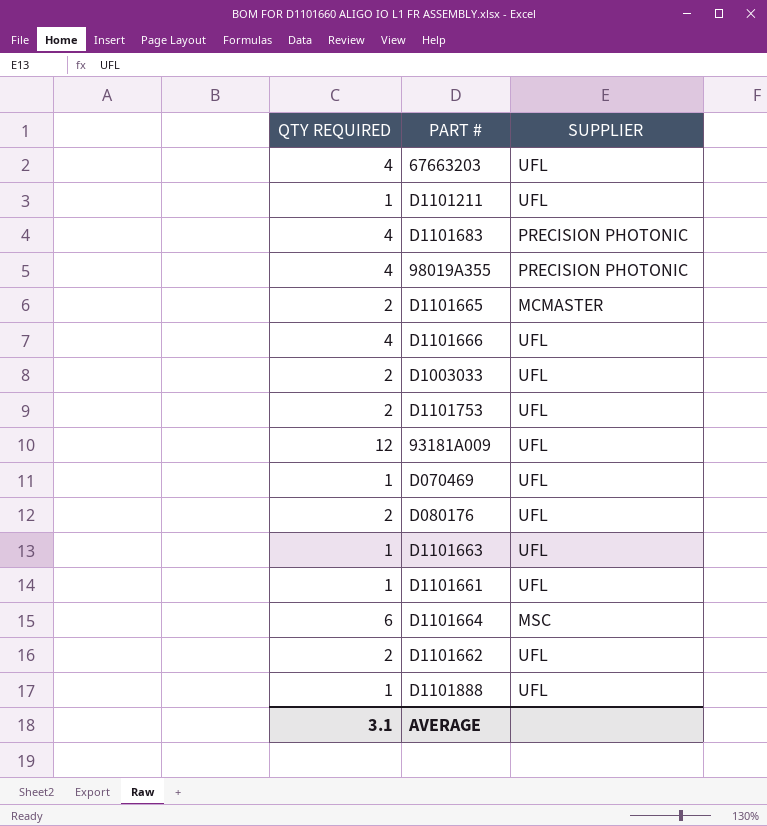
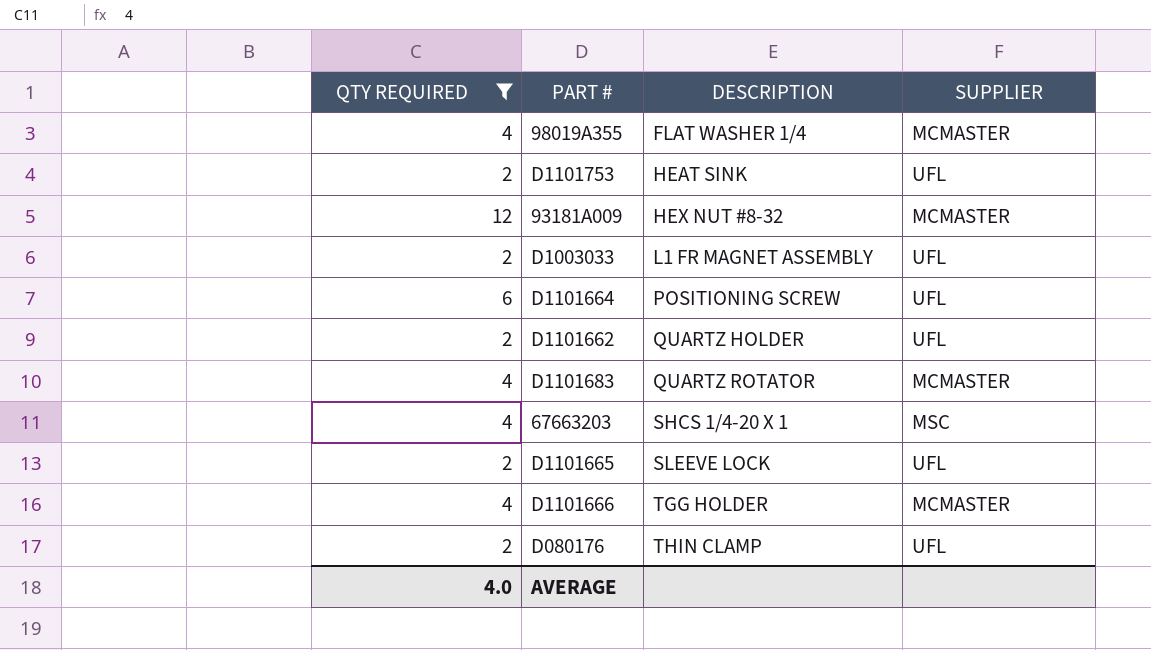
filter: none -> QTY REQUIRED != 1
row order: none -> DESCRIPTION ascending
column DESCRIPTION | position: none -> 3
98019A355 | SUPPLIER: PRECISION PHOTONIC -> MCMASTER
93181A009 | SUPPLIER: UFL -> MCMASTER
D1101664 | SUPPLIER: MSC -> UFL
D1101683 | SUPPLIER: PRECISION PHOTONIC -> MCMASTER
67663203 | SUPPLIER: UFL -> MSC
D1101665 | SUPPLIER: MCMASTER -> UFL
D1101666 | SUPPLIER: UFL -> MCMASTER
AVERAGE | QTY REQUIRED: 3.1 -> 4.0

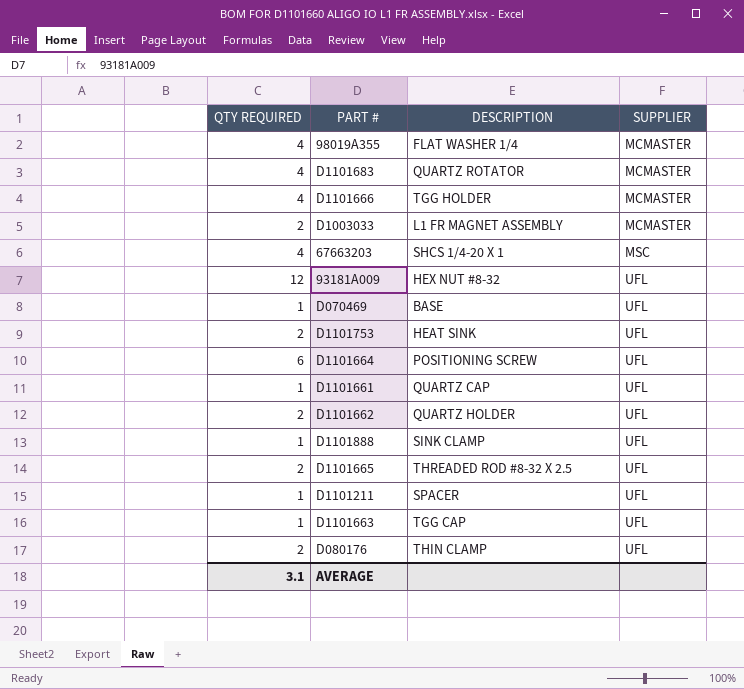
filter: QTY REQUIRED != 1 -> none
row order: DESCRIPTION ascending -> SUPPLIER ascending
D1003033 | SUPPLIER: UFL -> MCMASTER
93181A009 | SUPPLIER: MCMASTER -> UFL
D1101665 | DESCRIPTION: SLEEVE LOCK -> THREADED ROD #8-32 X 2.5
AVERAGE | QTY REQUIRED: 4.0 -> 3.1

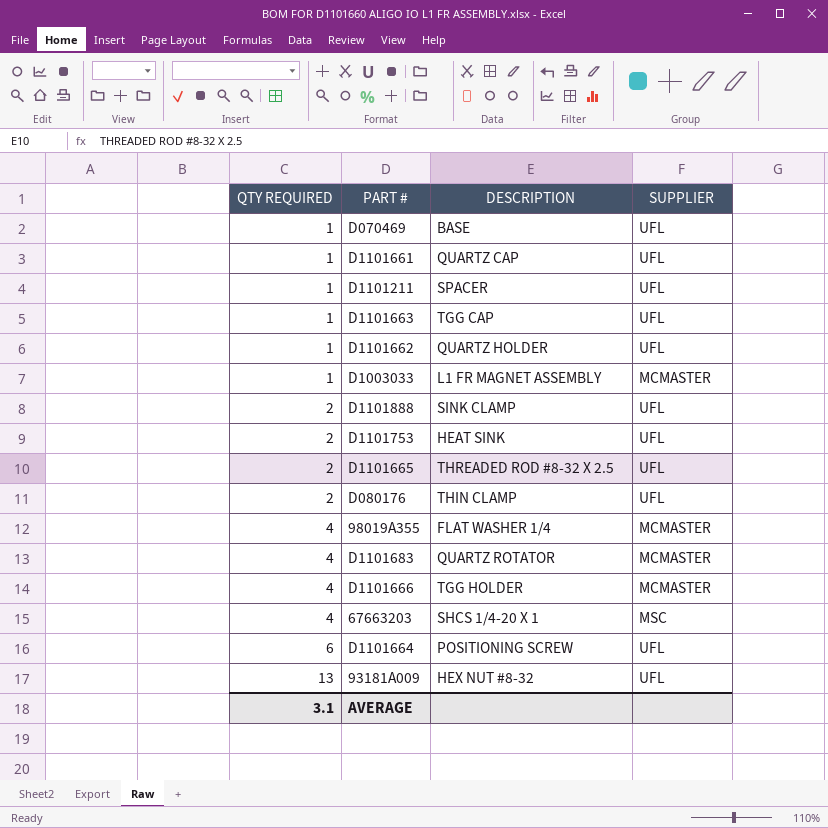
row order: SUPPLIER ascending -> QTY REQUIRED ascending
D1101662 | QTY REQUIRED: 2 -> 1
D1003033 | QTY REQUIRED: 2 -> 1
D1101888 | QTY REQUIRED: 1 -> 2
93181A009 | QTY REQUIRED: 12 -> 13

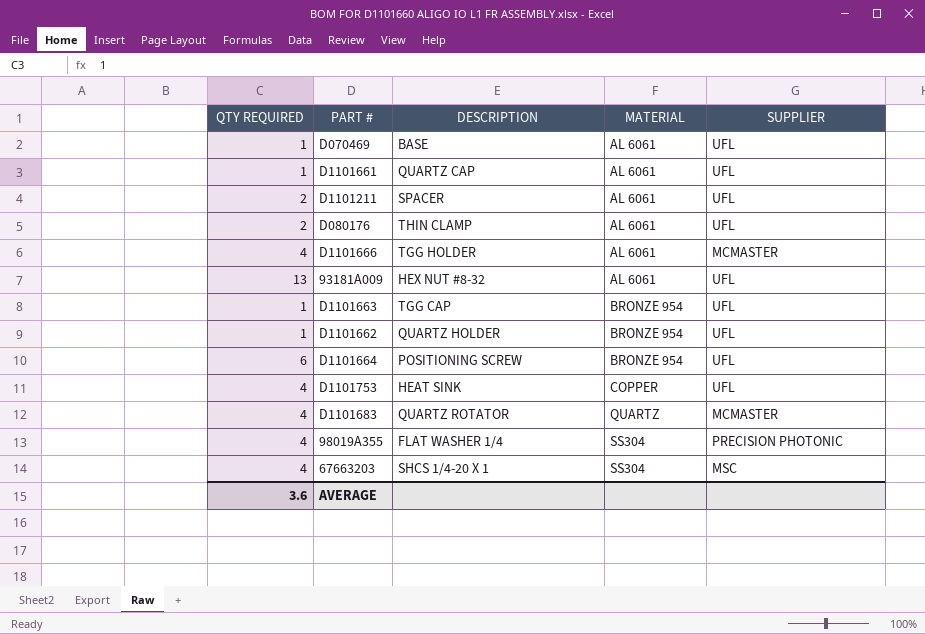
row order: QTY REQUIRED ascending -> MATERIAL ascending
column MATERIAL | position: none -> 4
row D1003033: 1 | L1 FR MAGNET ASSEMBLY | MCMASTER -> none
row D1101888: 2 | SINK CLAMP | UFL -> none
row D1101665: 2 | THREADED ROD #8-32 X 2.5 | UFL -> none
D1101211 | QTY REQUIRED: 1 -> 2
D1101753 | QTY REQUIRED: 2 -> 4
98019A355 | SUPPLIER: MCMASTER -> PRECISION PHOTONIC
AVERAGE | QTY REQUIRED: 3.1 -> 3.6

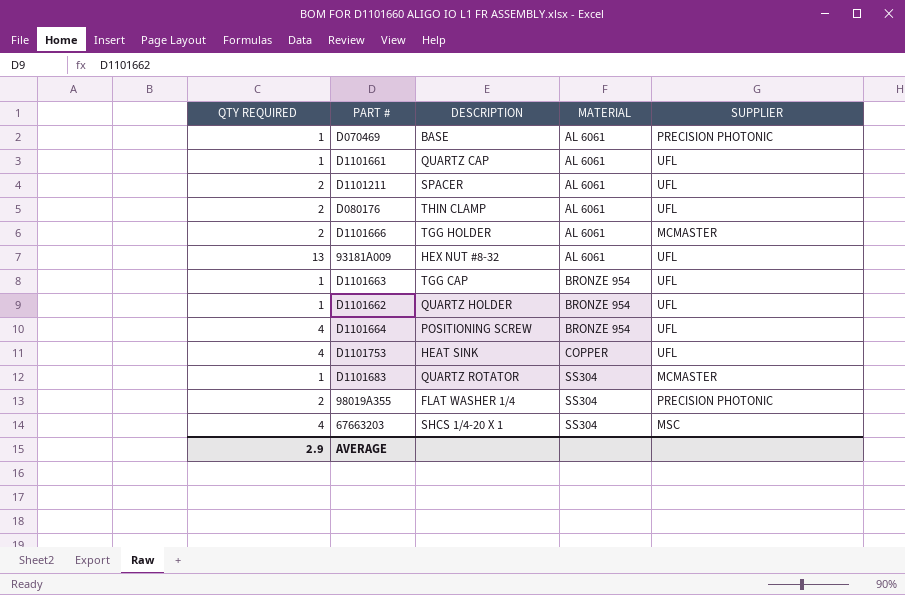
D070469 | SUPPLIER: UFL -> PRECISION PHOTONIC
D1101666 | QTY REQUIRED: 4 -> 2
D1101664 | QTY REQUIRED: 6 -> 4
D1101683 | QTY REQUIRED: 4 -> 1
D1101683 | MATERIAL: QUARTZ -> SS304
98019A355 | QTY REQUIRED: 4 -> 2
AVERAGE | QTY REQUIRED: 3.6 -> 2.9

